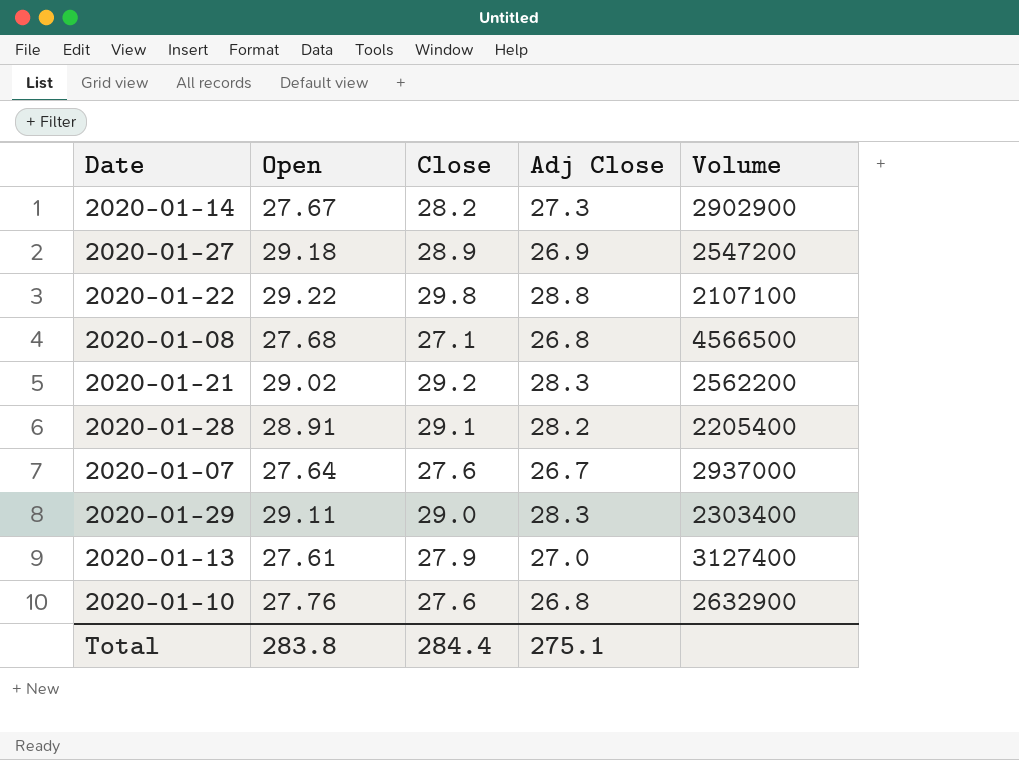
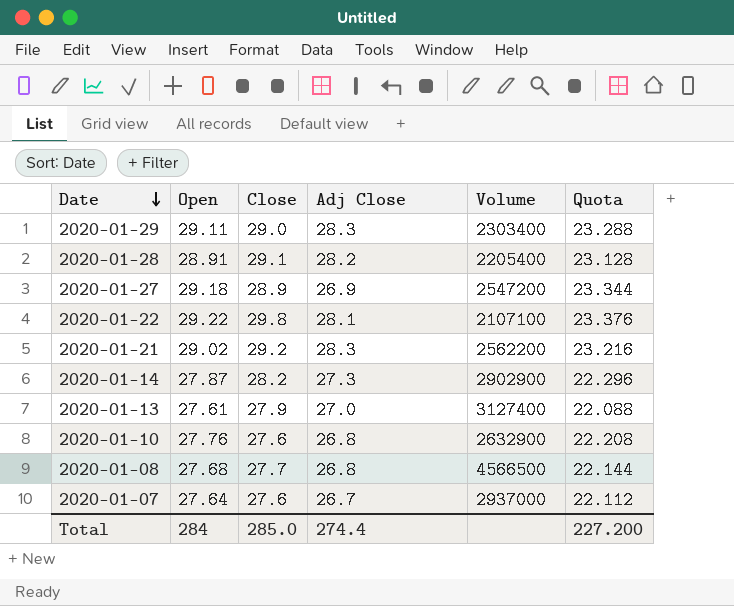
row order: none -> Date descending
column Quota | formula: none -> [Open] * 0.8
2020-01-22 | Adj Close: 28.8 -> 28.1
2020-01-14 | Open: 27.67 -> 27.87
2020-01-08 | Close: 27.1 -> 27.7
Total | Open: 283.8 -> 284
Total | Close: 284.4 -> 285.0
Total | Adj Close: 275.1 -> 274.4

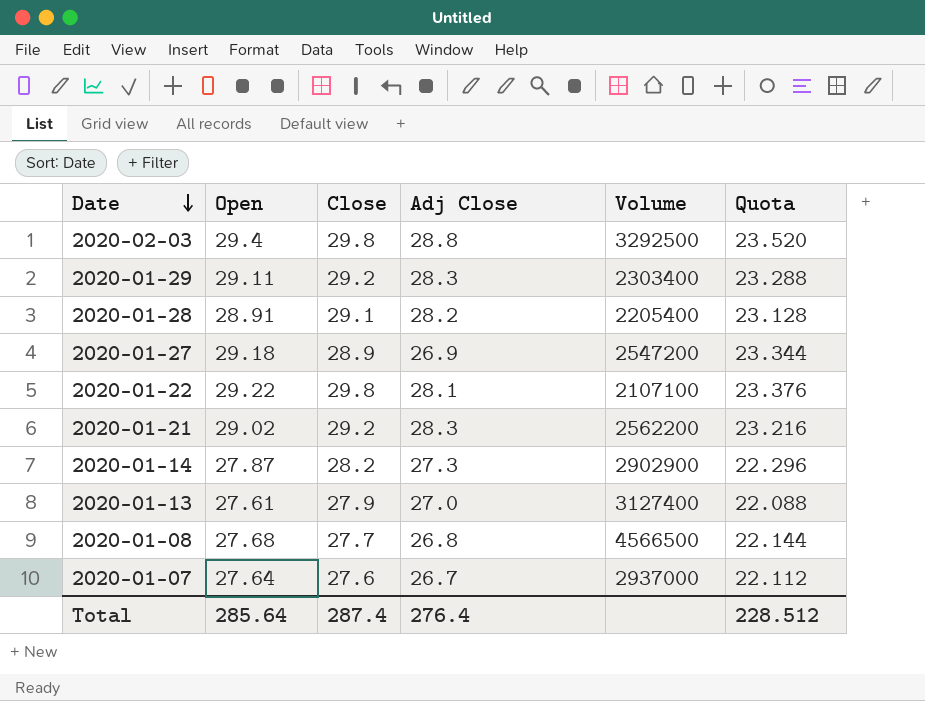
row 2020-01-10: 27.76 | 27.6 | 26.8 | 2632900 | 22.208 -> none
row 2020-02-03: none -> 29.4 | 29.8 | 28.8 | 3292500 | 23.520
2020-01-29 | Close: 29.0 -> 29.2
Total | Open: 284 -> 285.64
Total | Close: 285.0 -> 287.4
Total | Adj Close: 274.4 -> 276.4
Total | Quota: 227.200 -> 228.512

